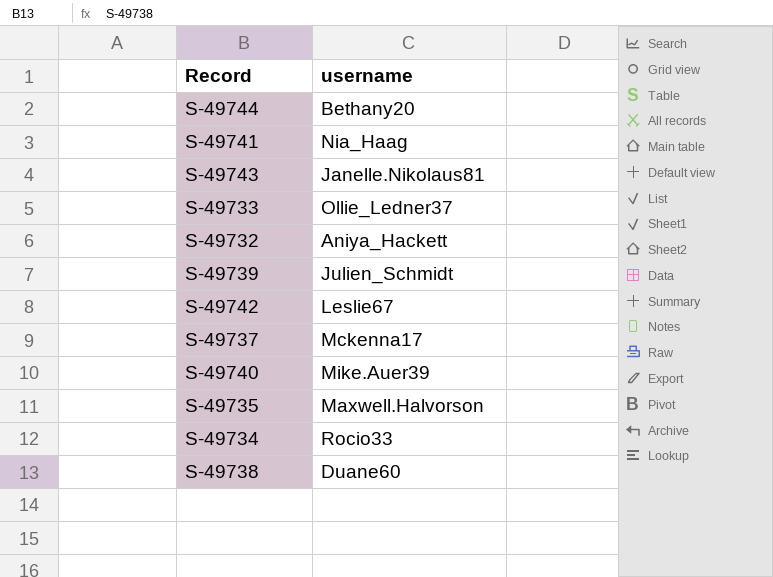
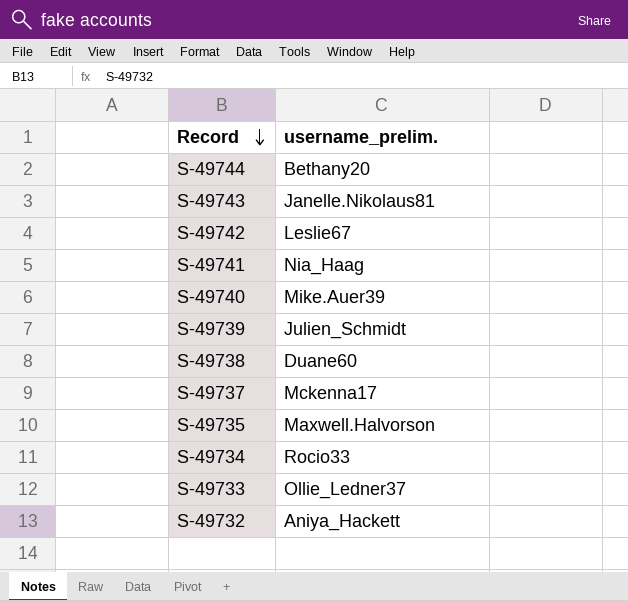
row order: none -> Record descending
column name: username -> username_prelim.

